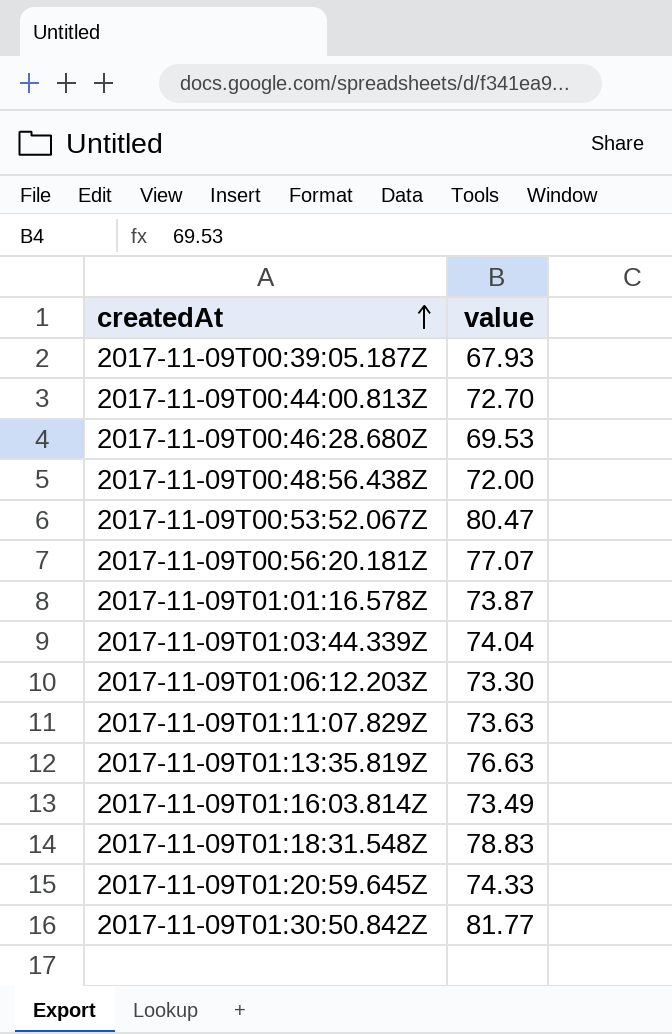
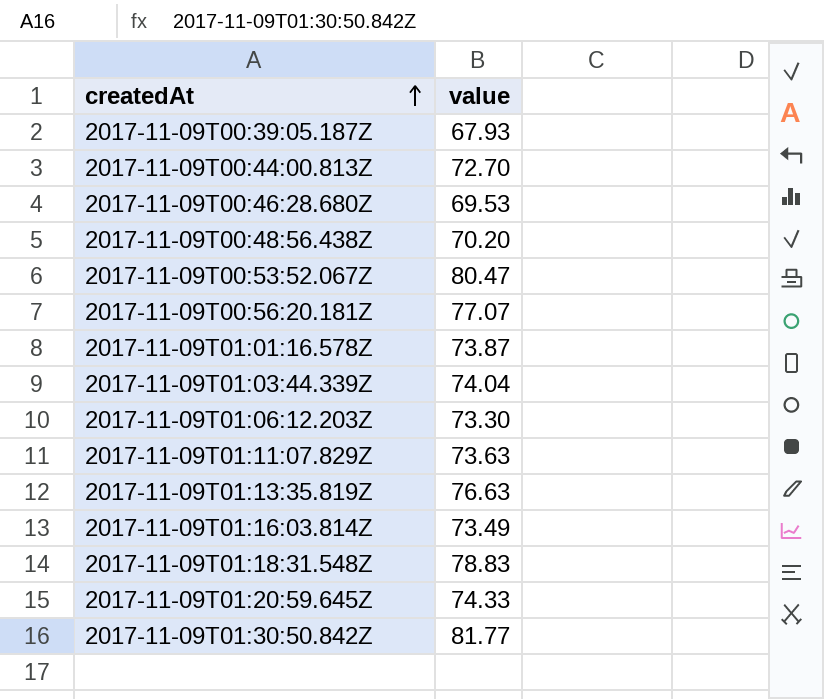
2017-11-09T00:48:56.438Z | value: 72.00 -> 70.20

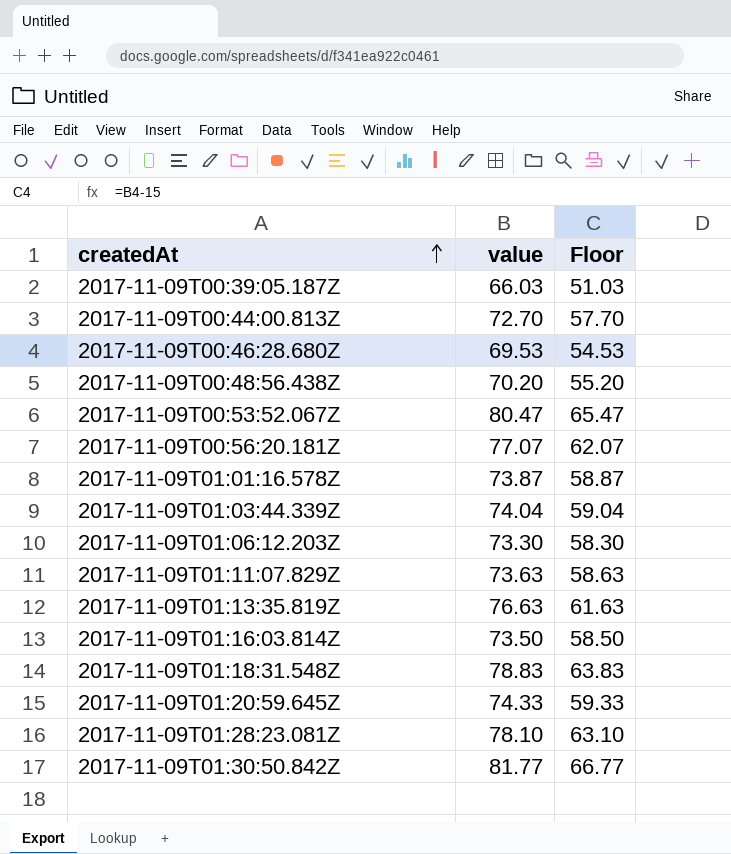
column Floor | formula: none -> [value] - 15
2017-11-09T00:39:05.187Z | value: 67.93 -> 66.03
2017-11-09T01:16:03.814Z | value: 73.49 -> 73.50
row 2017-11-09T01:28:23.081Z: none -> 78.10 | 63.10

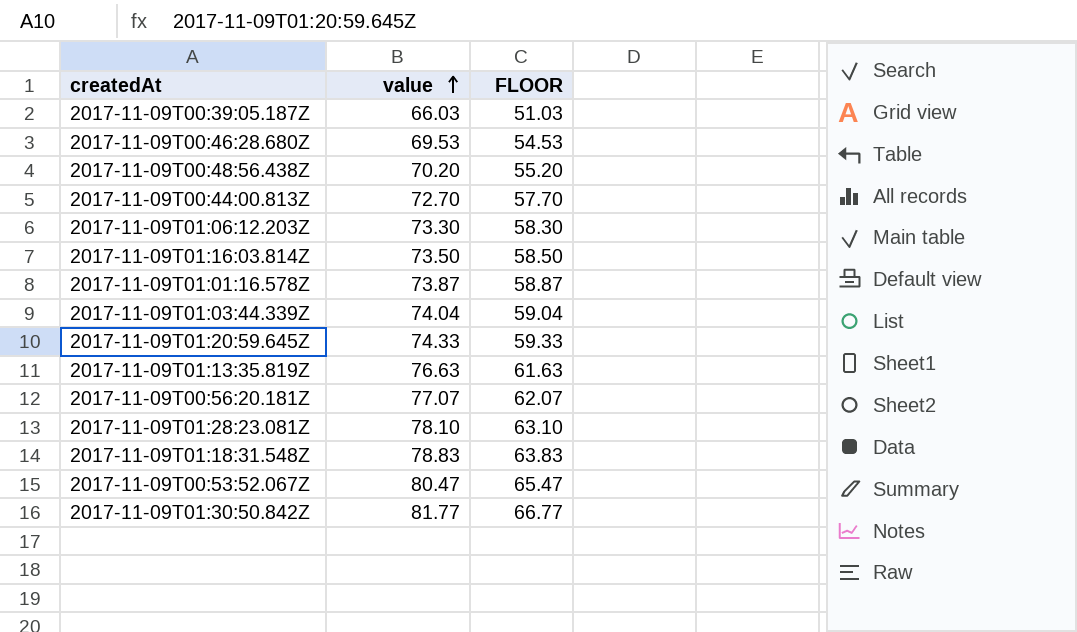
row order: createdAt ascending -> value ascending
column name: Floor -> FLOOR
row 2017-11-09T01:11:07.829Z: 73.63 | 58.63 -> none

